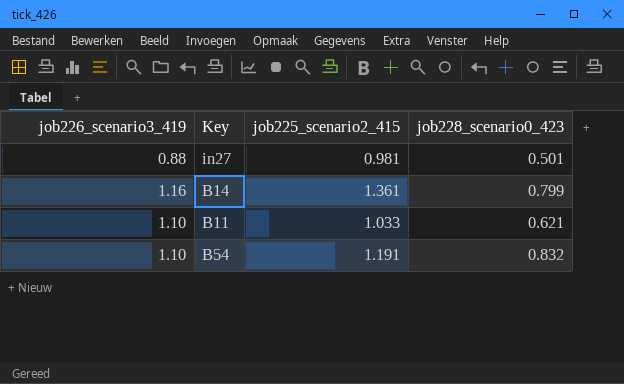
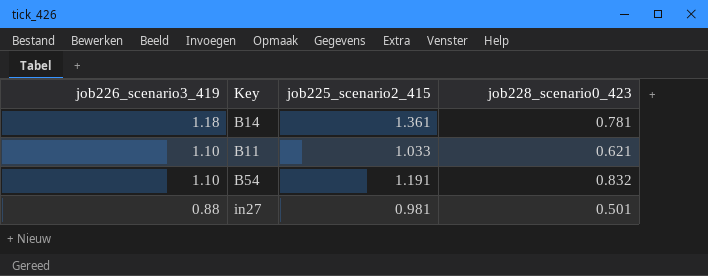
row order: none -> job226_scenario3_419 descending
B14 | job226_scenario3_419: 1.16 -> 1.18
B14 | job228_scenario0_423: 0.799 -> 0.781

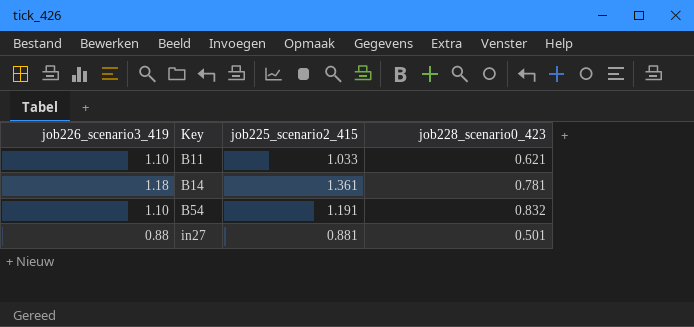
row order: job226_scenario3_419 descending -> Key ascending
in27 | job225_scenario2_415: 0.981 -> 0.881

